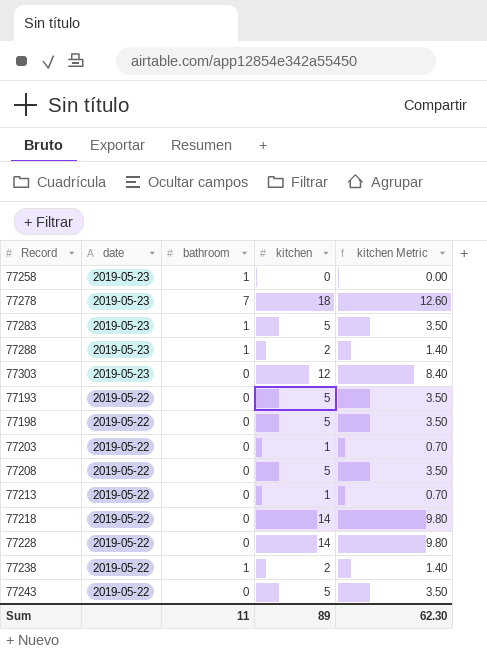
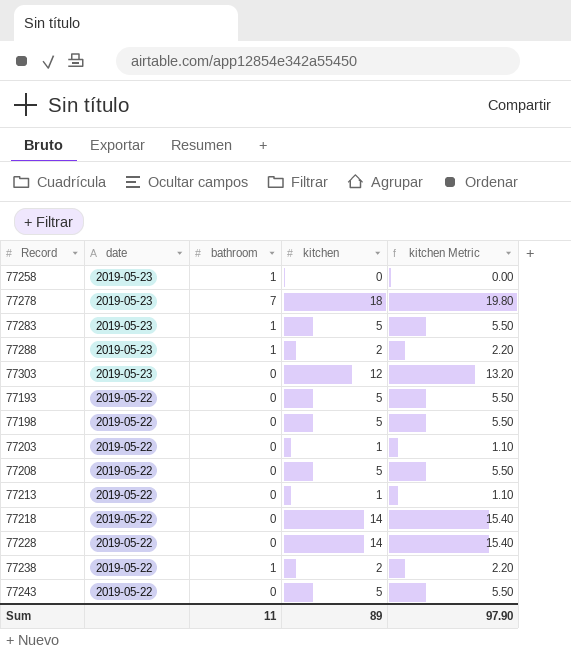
column kitchen Metric | formula: [kitchen] * 0.7 -> [kitchen] * 1.1
Sum | kitchen Metric: 62.30 -> 97.90

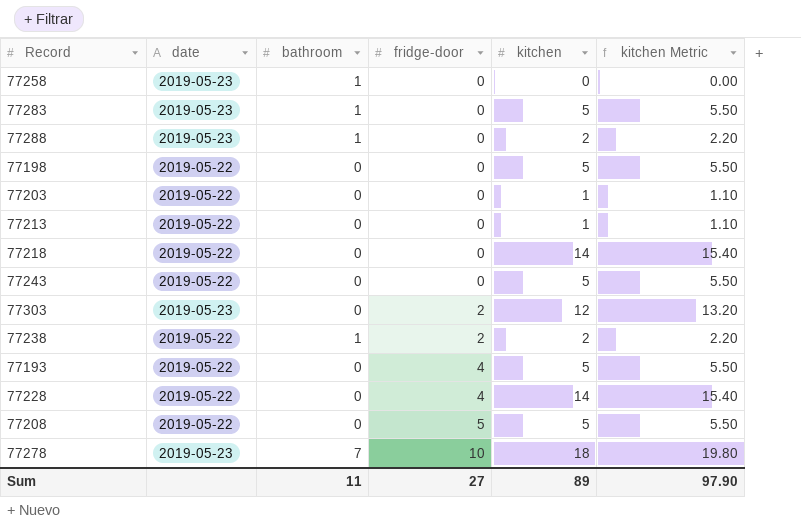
row order: date descending -> fridge-door ascending
column fridge-door | position: none -> 4

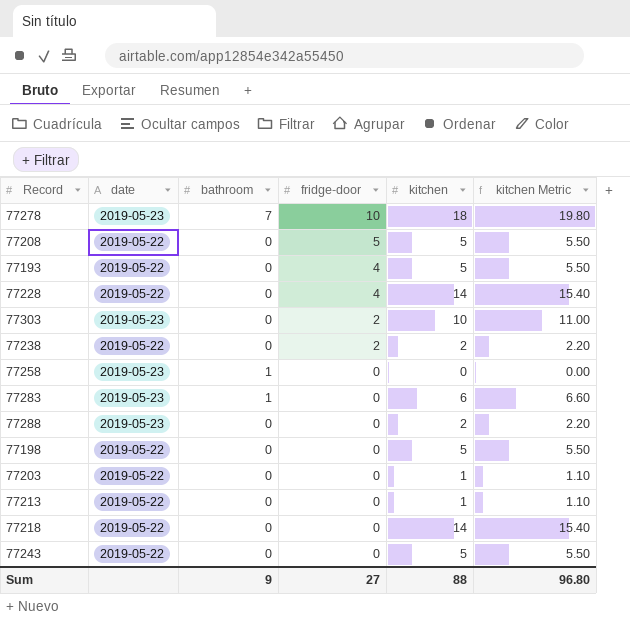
row order: fridge-door ascending -> fridge-door descending
77303 | kitchen: 12 -> 10
77303 | kitchen Metric: 13.20 -> 11.00
77238 | bathroom: 1 -> 0
77283 | kitchen: 5 -> 6
77283 | kitchen Metric: 5.50 -> 6.60
77288 | bathroom: 1 -> 0
Sum | bathroom: 11 -> 9
Sum | kitchen: 89 -> 88
Sum | kitchen Metric: 97.90 -> 96.80

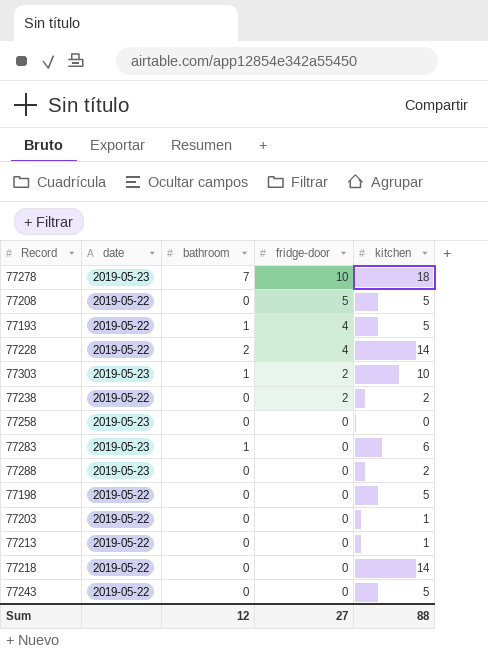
column kitchen Metric | formula: [kitchen] * 1.1 -> none
77193 | bathroom: 0 -> 1
77228 | bathroom: 0 -> 2
77303 | bathroom: 0 -> 1
77258 | bathroom: 1 -> 0
Sum | bathroom: 9 -> 12

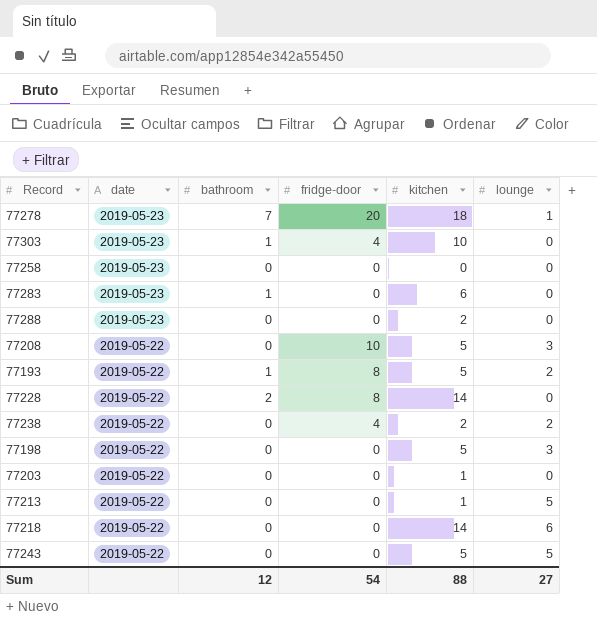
row order: fridge-door descending -> date descending
column lounge | position: none -> 6
77278 | fridge-door: 10 -> 20
77303 | fridge-door: 2 -> 4
77208 | fridge-door: 5 -> 10
77193 | fridge-door: 4 -> 8
77228 | fridge-door: 4 -> 8
77238 | fridge-door: 2 -> 4
Sum | fridge-door: 27 -> 54

